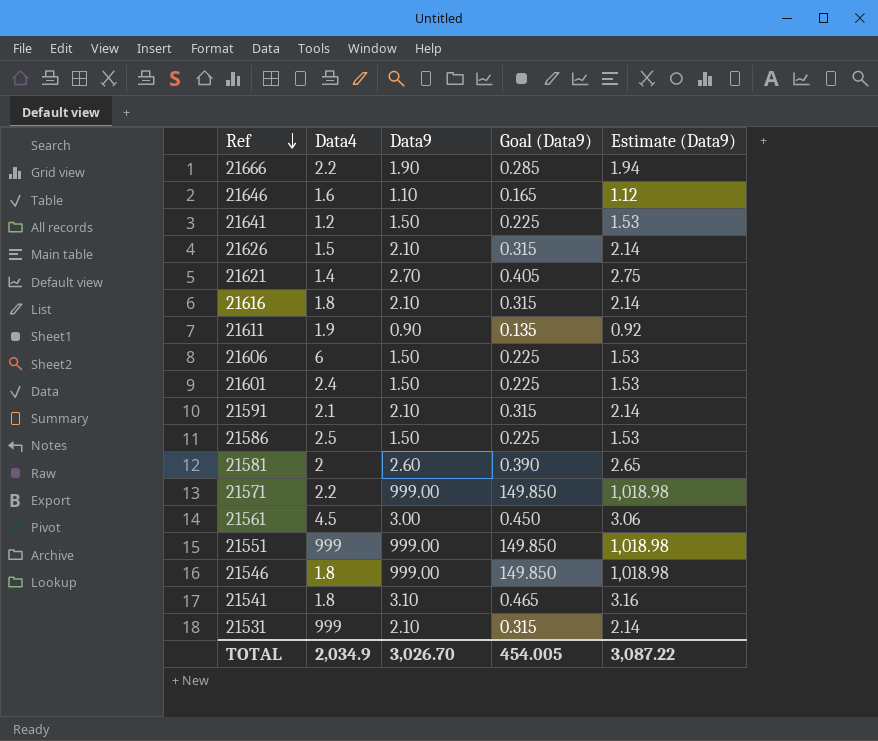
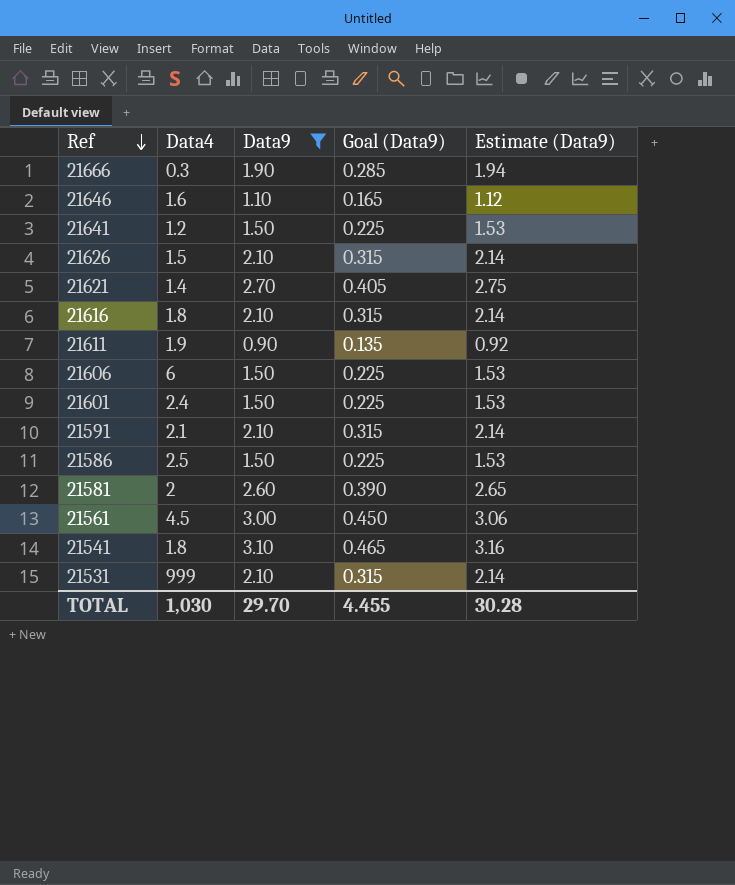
filter: none -> Data9 != 999.00
21666 | Data4: 2.2 -> 0.3
TOTAL | Data4: 2,034.9 -> 1,030
TOTAL | Data9: 3,026.70 -> 29.70
TOTAL | Goal (Data9): 454.005 -> 4.455
TOTAL | Estimate (Data9): 3,087.22 -> 30.28

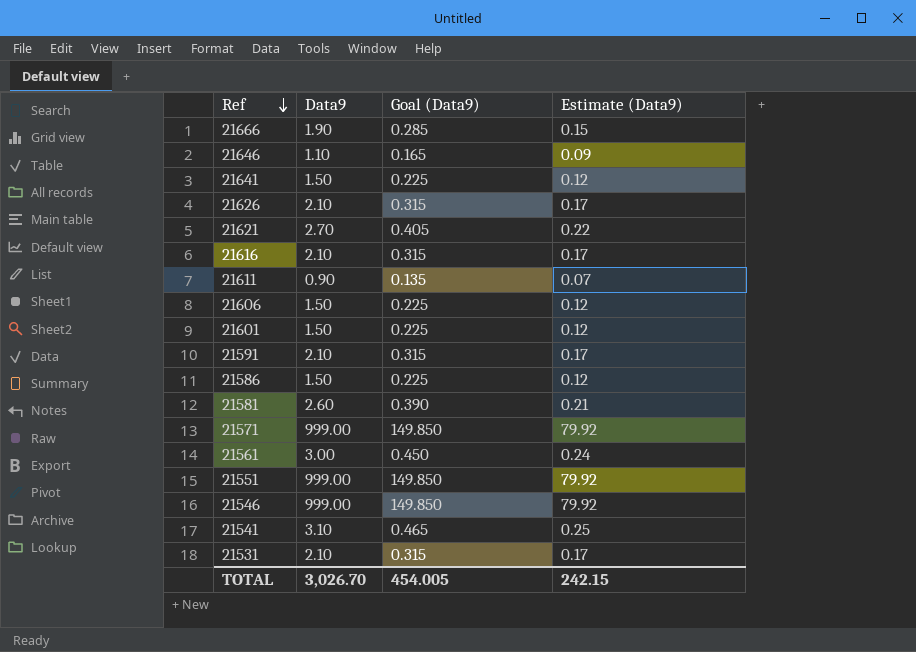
filter: Data9 != 999.00 -> none
column Data4 | position: 2 -> none
column Estimate (Data9) | formula: [Data9] * 1.02 -> [Data9] * 0.08
TOTAL | Data9: 29.70 -> 3,026.70
TOTAL | Goal (Data9): 4.455 -> 454.005
TOTAL | Estimate (Data9): 30.28 -> 242.15

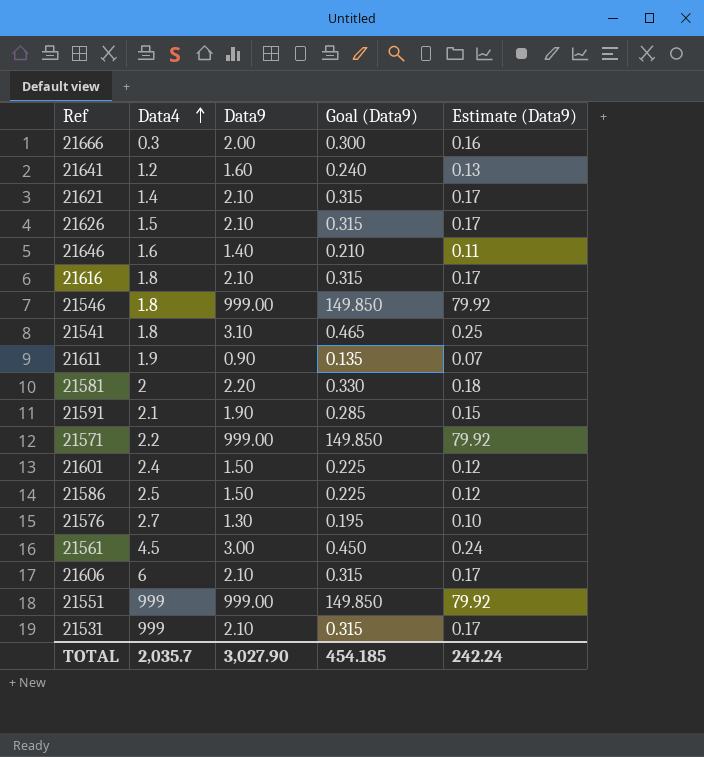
row order: Ref descending -> Data4 ascending
column Data4 | position: none -> 2
21666 | Data9: 1.90 -> 2.00
21666 | Goal (Data9): 0.285 -> 0.300
21666 | Estimate (Data9): 0.15 -> 0.16
21641 | Data9: 1.50 -> 1.60
21641 | Goal (Data9): 0.225 -> 0.240
21641 | Estimate (Data9): 0.12 -> 0.13
21621 | Data9: 2.70 -> 2.10
21621 | Goal (Data9): 0.405 -> 0.315
21621 | Estimate (Data9): 0.22 -> 0.17
21646 | Data9: 1.10 -> 1.40
21646 | Goal (Data9): 0.165 -> 0.210
21646 | Estimate (Data9): 0.09 -> 0.11
21581 | Data9: 2.60 -> 2.20
21581 | Goal (Data9): 0.390 -> 0.330
21581 | Estimate (Data9): 0.21 -> 0.18
21591 | Data9: 2.10 -> 1.90
21591 | Goal (Data9): 0.315 -> 0.285
21591 | Estimate (Data9): 0.17 -> 0.15
row 21576: none -> 2.7 | 1.30 | 0.195 | 0.10
21606 | Data9: 1.50 -> 2.10
21606 | Goal (Data9): 0.225 -> 0.315
21606 | Estimate (Data9): 0.12 -> 0.17
TOTAL | Data9: 3,026.70 -> 3,027.90
TOTAL | Goal (Data9): 454.005 -> 454.185
TOTAL | Estimate (Data9): 242.15 -> 242.24

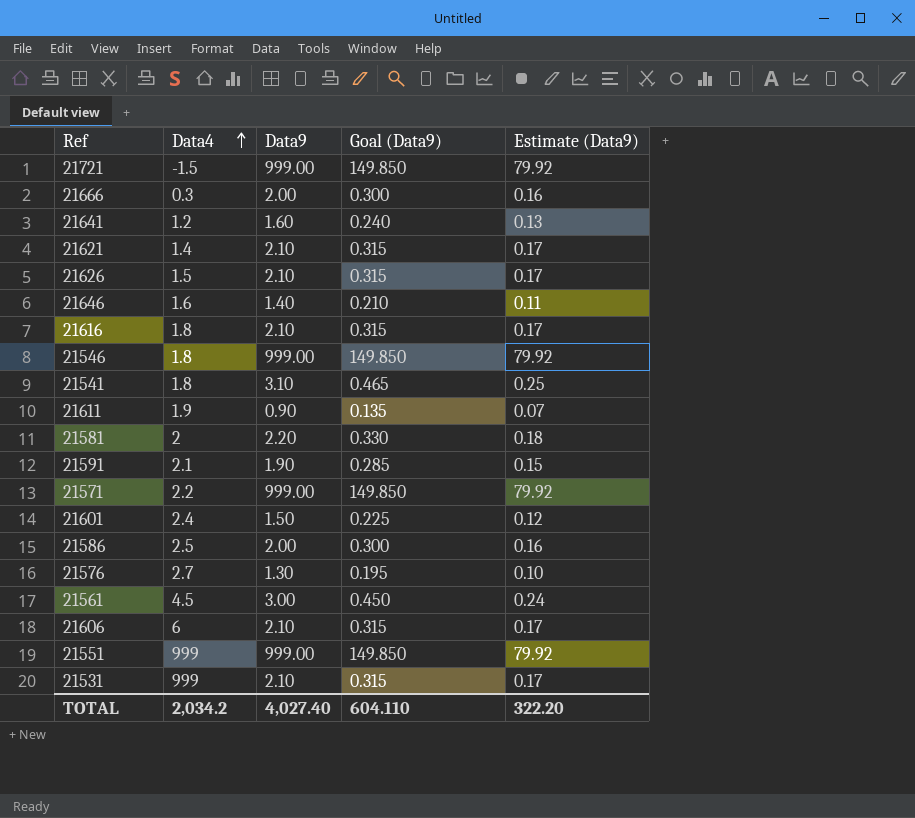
row 21721: none -> -1.5 | 999.00 | 149.850 | 79.92
21586 | Data9: 1.50 -> 2.00
21586 | Goal (Data9): 0.225 -> 0.300
21586 | Estimate (Data9): 0.12 -> 0.16
TOTAL | Data4: 2,035.7 -> 2,034.2
TOTAL | Data9: 3,027.90 -> 4,027.40
TOTAL | Goal (Data9): 454.185 -> 604.110
TOTAL | Estimate (Data9): 242.24 -> 322.20

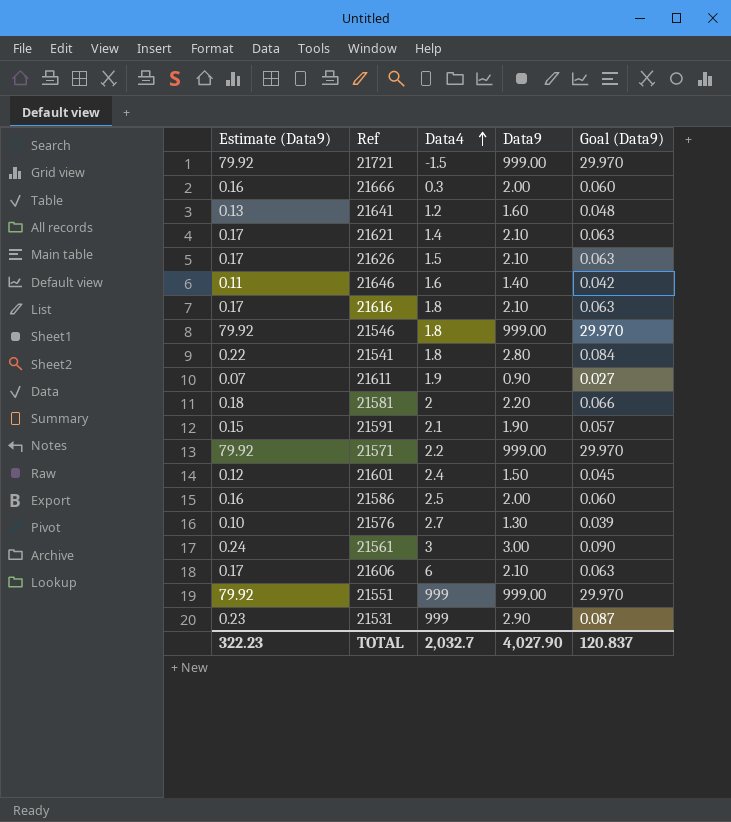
column Estimate (Data9) | position: 5 -> 1
column Goal (Data9) | formula: [Data9] * 0.15 -> [Data9] * 0.03
21541 | Estimate (Data9): 0.25 -> 0.22
21541 | Data9: 3.10 -> 2.80
21561 | Data4: 4.5 -> 3
21531 | Estimate (Data9): 0.17 -> 0.23
21531 | Data9: 2.10 -> 2.90
TOTAL | Estimate (Data9): 322.20 -> 322.23
TOTAL | Data4: 2,034.2 -> 2,032.7
TOTAL | Data9: 4,027.40 -> 4,027.90
TOTAL | Goal (Data9): 604.110 -> 120.837

